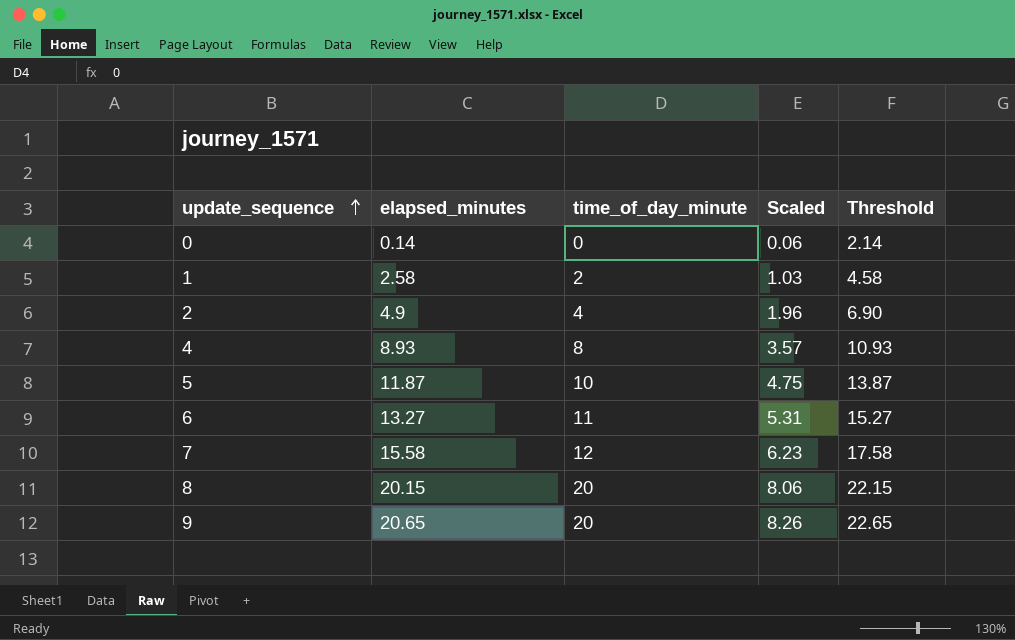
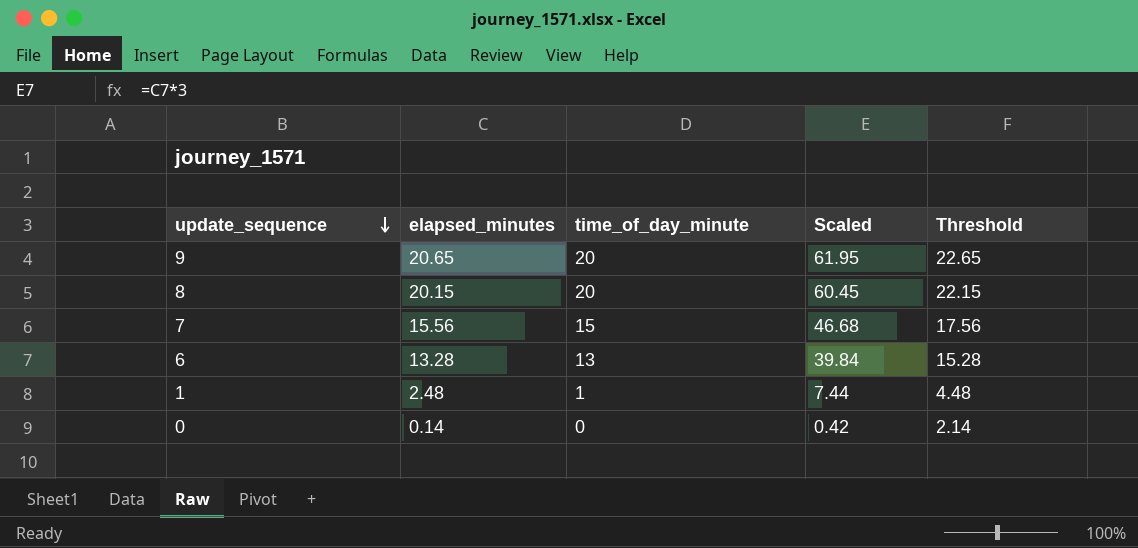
row order: update_sequence ascending -> update_sequence descending
column Scaled | formula: [elapsed_minutes] * 0.4 -> [elapsed_minutes] * 3
row 2: 4.9 | 4 | 1.96 | 6.90 -> none
row 4: 8.93 | 8 | 3.57 | 10.93 -> none
row 5: 11.87 | 10 | 4.75 | 13.87 -> none
7 | elapsed_minutes: 15.58 -> 15.56
7 | time_of_day_minute: 12 -> 15
7 | Threshold: 17.58 -> 17.56
6 | elapsed_minutes: 13.27 -> 13.28
6 | time_of_day_minute: 11 -> 13
6 | Threshold: 15.27 -> 15.28
1 | elapsed_minutes: 2.58 -> 2.48
1 | time_of_day_minute: 2 -> 1
1 | Threshold: 4.58 -> 4.48

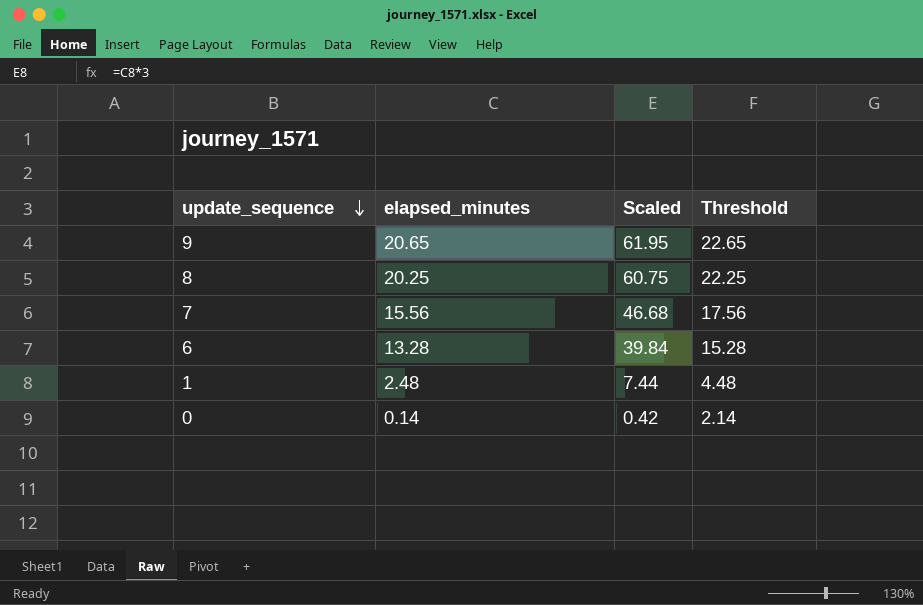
column time_of_day_minute | position: 3 -> none
8 | elapsed_minutes: 20.15 -> 20.25
8 | Scaled: 60.45 -> 60.75
8 | Threshold: 22.15 -> 22.25

